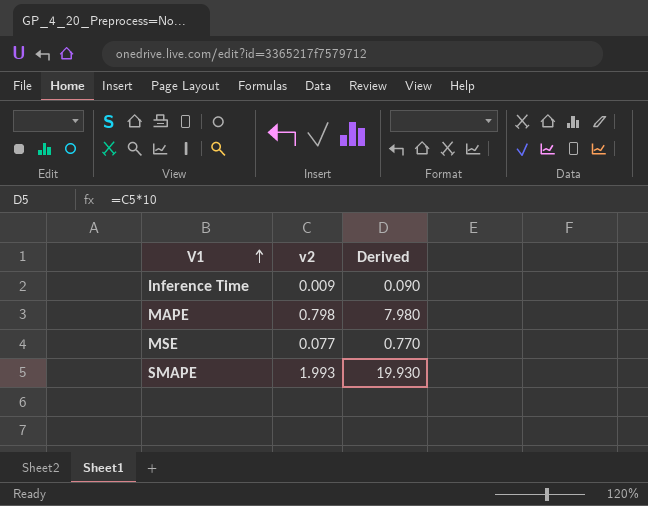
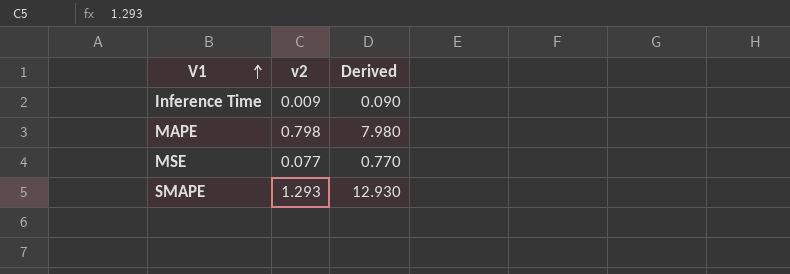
SMAPE | v2: 1.993 -> 1.293
SMAPE | Derived: 19.930 -> 12.930

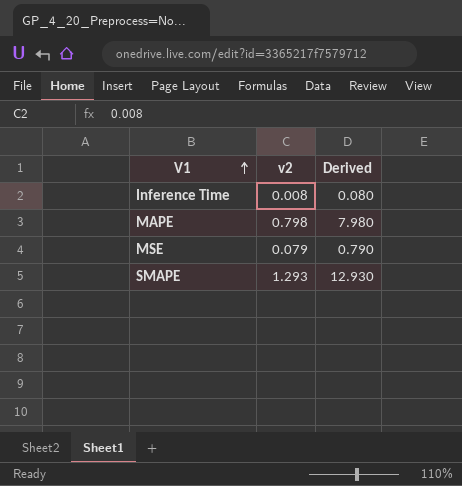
Inference Time | v2: 0.009 -> 0.008
Inference Time | Derived: 0.090 -> 0.080
MSE | v2: 0.077 -> 0.079
MSE | Derived: 0.770 -> 0.790

